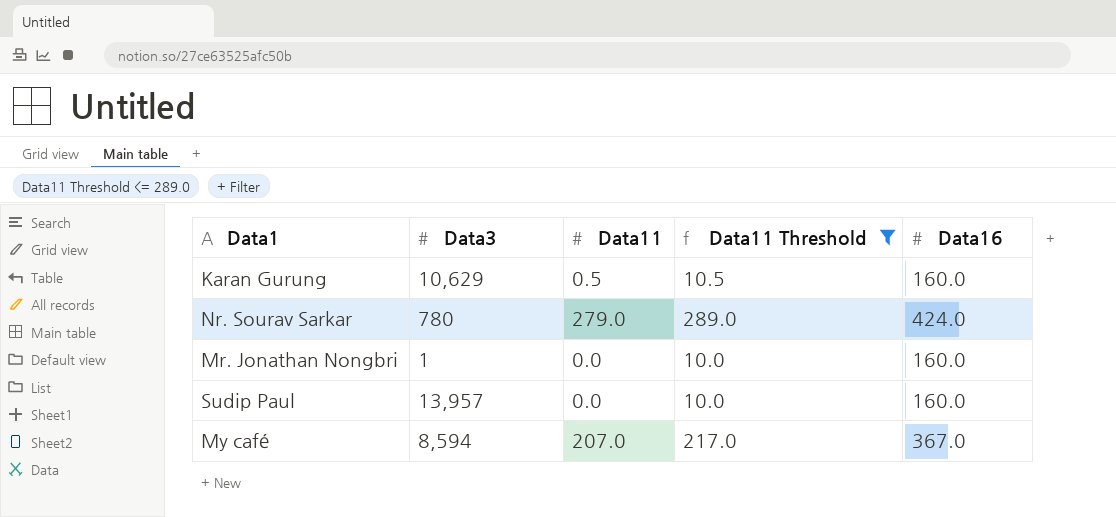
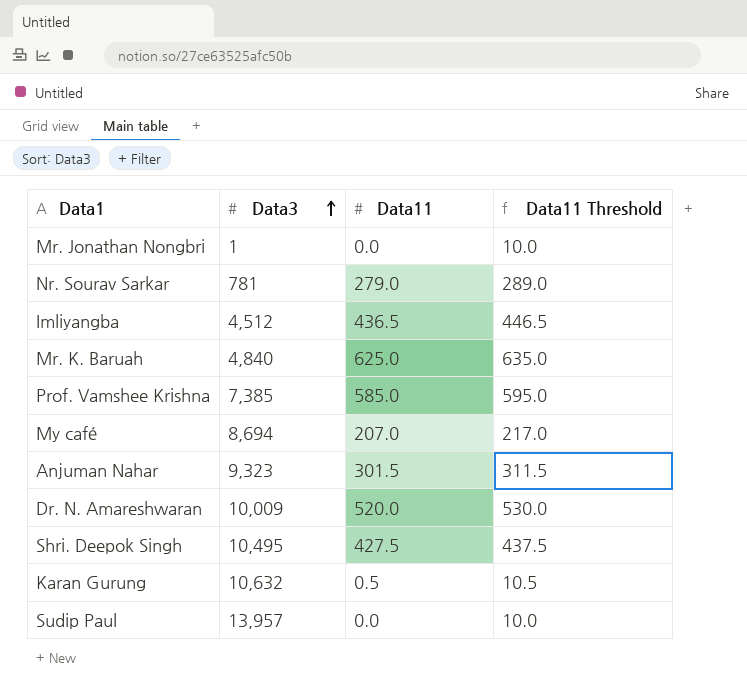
filter: Data11 Threshold <= 289.0 -> none
row order: none -> Data3 ascending
column Data16 | position: 5 -> none
Nr. Sourav Sarkar | Data3: 780 -> 781
My café | Data3: 8,594 -> 8,694
Karan Gurung | Data3: 10,629 -> 10,632

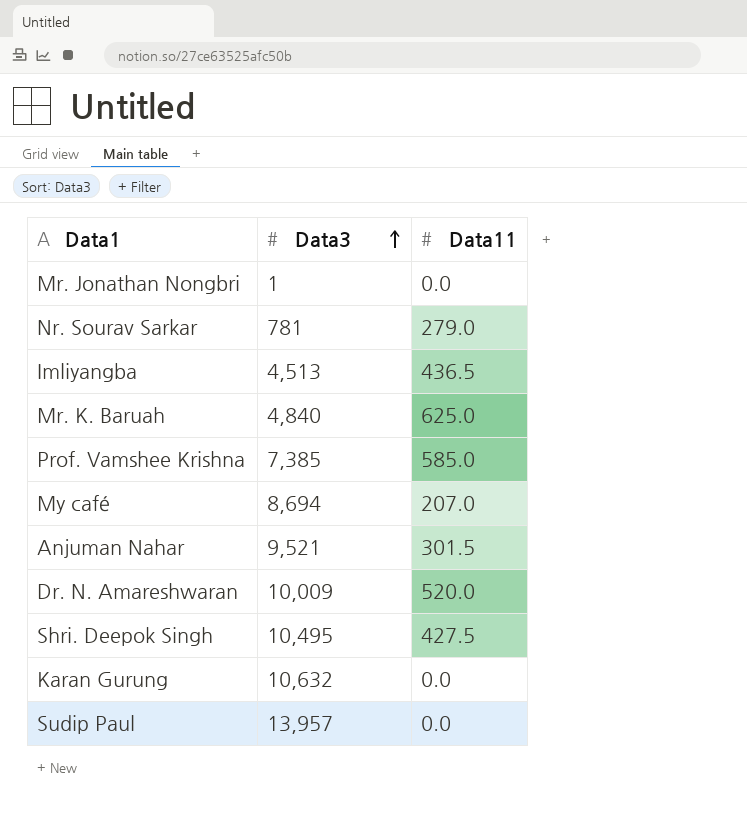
column Data11 Threshold | formula: [Data11] + 10 -> none
Imliyangba | Data3: 4,512 -> 4,513
Anjuman Nahar | Data3: 9,323 -> 9,521
Karan Gurung | Data11: 0.5 -> 0.0

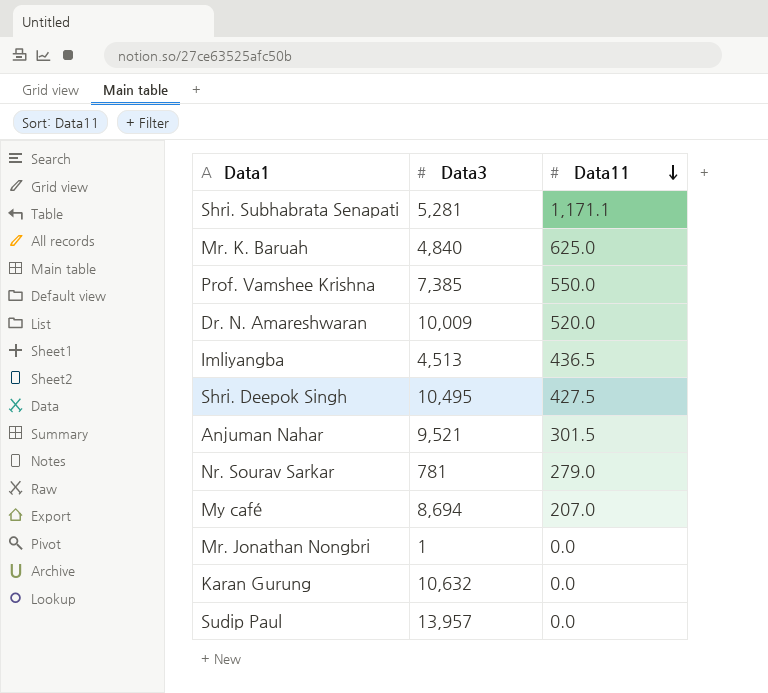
row order: Data3 ascending -> Data11 descending
row Shri. Subhabrata Senapati: none -> 5,281 | 1,171.1
Prof. Vamshee Krishna | Data11: 585.0 -> 550.0

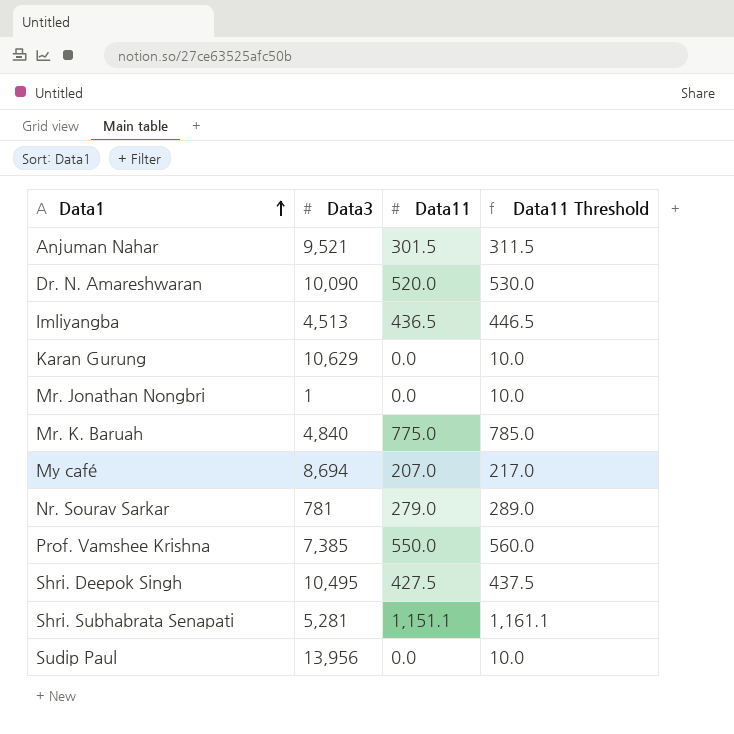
row order: Data11 descending -> Data1 ascending
column Data11 Threshold | formula: none -> [Data11] + 10
Dr. N. Amareshwaran | Data3: 10,009 -> 10,090
Karan Gurung | Data3: 10,632 -> 10,629
Mr. K. Baruah | Data11: 625.0 -> 775.0
Shri. Subhabrata Senapati | Data11: 1,171.1 -> 1,151.1
Sudip Paul | Data3: 13,957 -> 13,956

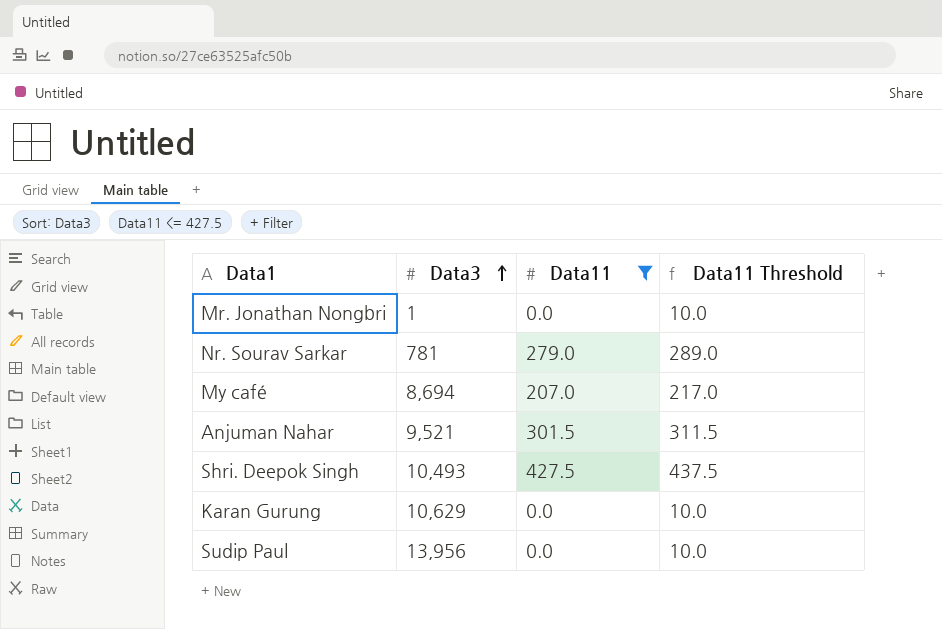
filter: none -> Data11 <= 427.5
row order: Data1 ascending -> Data3 ascending
Shri. Deepok Singh | Data3: 10,495 -> 10,493

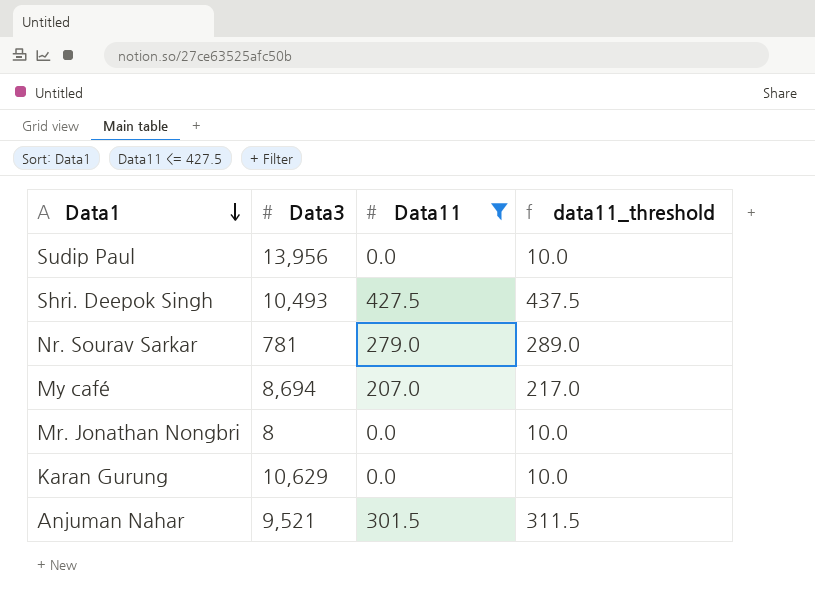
row order: Data3 ascending -> Data1 descending
column name: Data11 Threshold -> data11_threshold
Mr. Jonathan Nongbri | Data3: 1 -> 8

